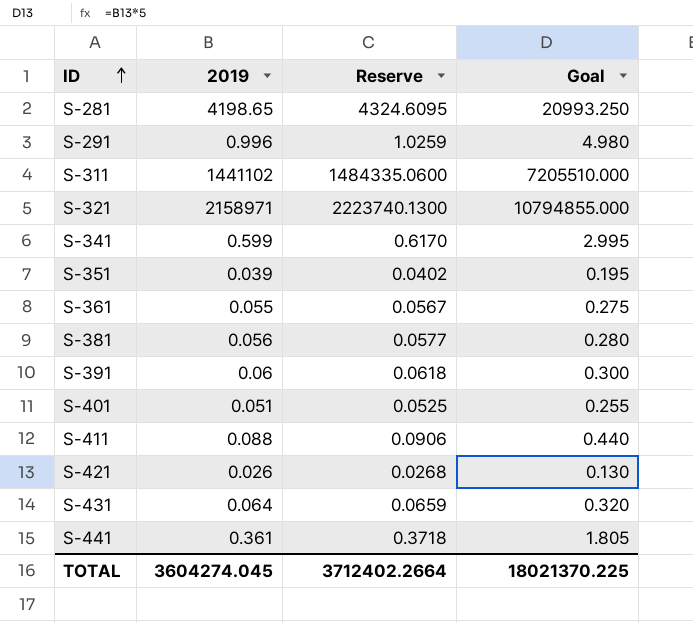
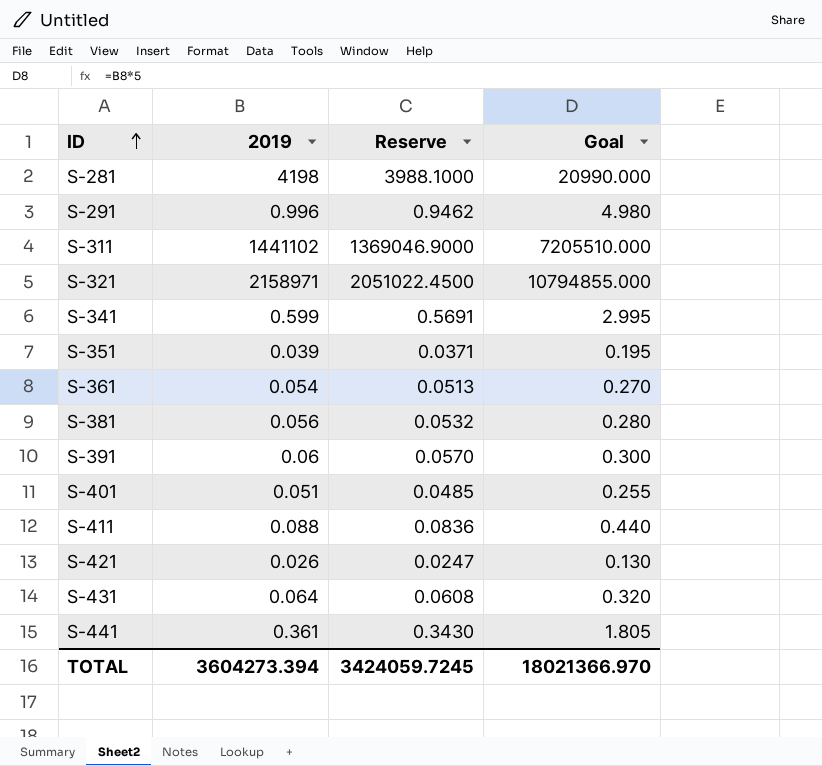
column Reserve | formula: [2019] * 1.03 -> [2019] * 0.95
S-281 | 2019: 4198.65 -> 4198
S-281 | Goal: 20993.250 -> 20990.000
S-361 | 2019: 0.055 -> 0.054
S-361 | Goal: 0.275 -> 0.270
TOTAL | 2019: 3604274.045 -> 3604273.394
TOTAL | Reserve: 3712402.2664 -> 3424059.7245
TOTAL | Goal: 18021370.225 -> 18021366.970

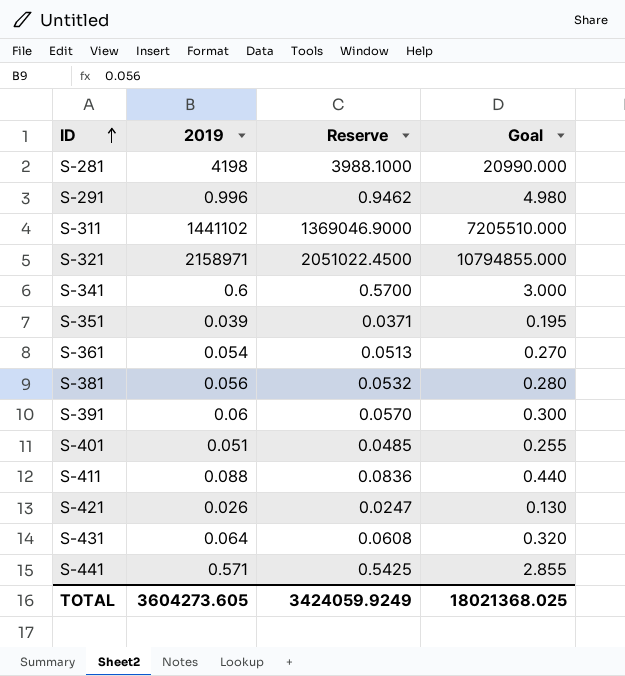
S-341 | 2019: 0.599 -> 0.6
S-341 | Reserve: 0.5691 -> 0.5700
S-341 | Goal: 2.995 -> 3.000
S-441 | 2019: 0.361 -> 0.571
S-441 | Reserve: 0.3430 -> 0.5425
S-441 | Goal: 1.805 -> 2.855
TOTAL | 2019: 3604273.394 -> 3604273.605
TOTAL | Reserve: 3424059.7245 -> 3424059.9249
TOTAL | Goal: 18021366.970 -> 18021368.025

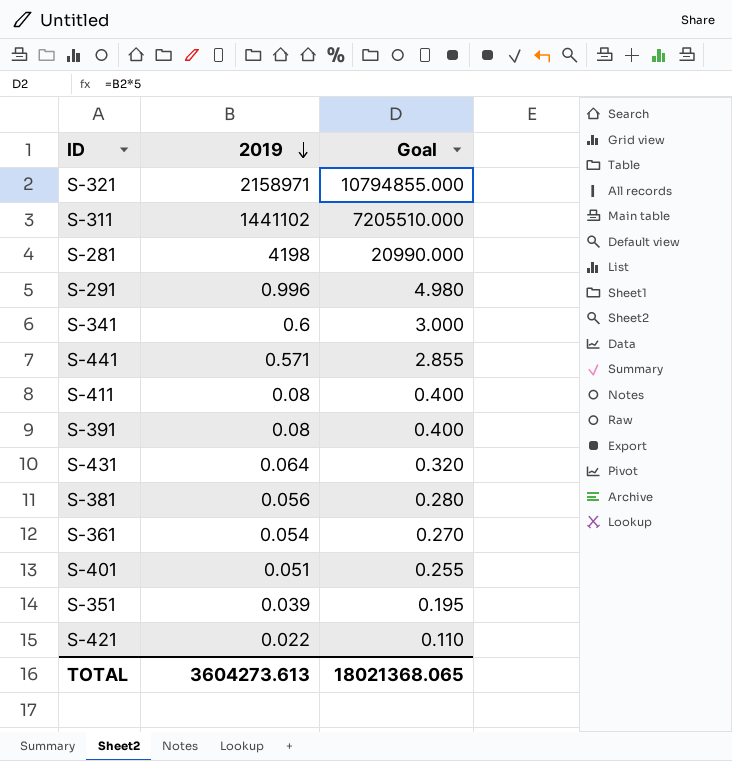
row order: ID ascending -> 2019 descending
column Reserve | formula: [2019] * 0.95 -> none
S-411 | 2019: 0.088 -> 0.08
S-411 | Goal: 0.440 -> 0.400
S-391 | 2019: 0.06 -> 0.08
S-391 | Goal: 0.300 -> 0.400
S-421 | 2019: 0.026 -> 0.022
S-421 | Goal: 0.130 -> 0.110
TOTAL | 2019: 3604273.605 -> 3604273.613
TOTAL | Goal: 18021368.025 -> 18021368.065

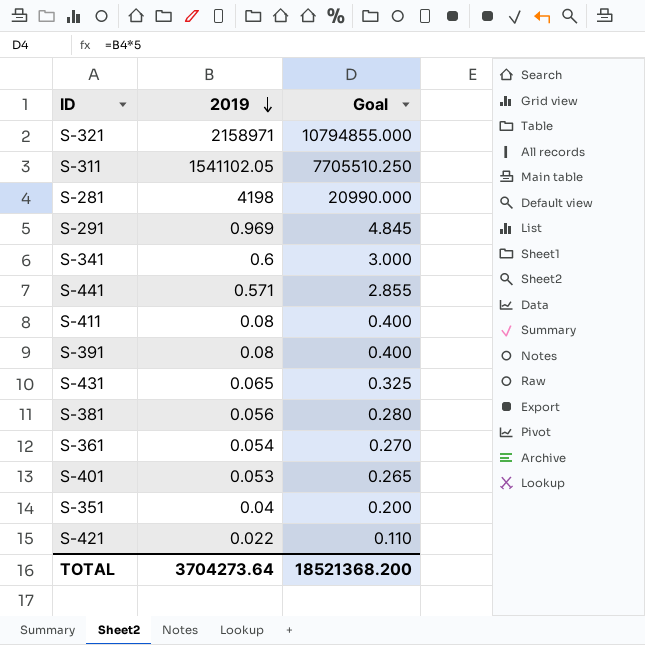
S-311 | 2019: 1441102 -> 1541102.05
S-311 | Goal: 7205510.000 -> 7705510.250
S-291 | 2019: 0.996 -> 0.969
S-291 | Goal: 4.980 -> 4.845
S-431 | 2019: 0.064 -> 0.065
S-431 | Goal: 0.320 -> 0.325
S-401 | 2019: 0.051 -> 0.053
S-401 | Goal: 0.255 -> 0.265
S-351 | 2019: 0.039 -> 0.04
S-351 | Goal: 0.195 -> 0.200
TOTAL | 2019: 3604273.613 -> 3704273.64
TOTAL | Goal: 18021368.065 -> 18521368.200

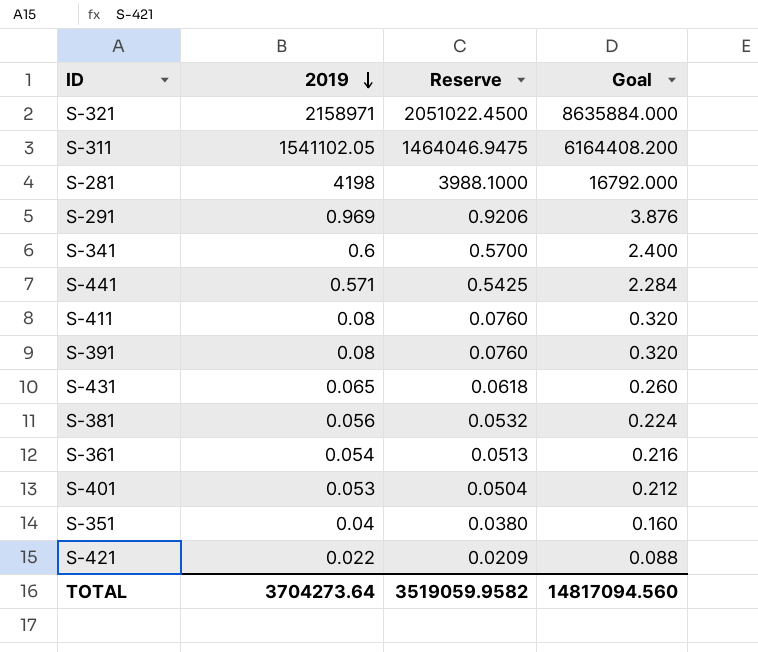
column Reserve | formula: none -> [2019] * 0.95
column Goal | formula: [2019] * 5 -> [2019] * 4
TOTAL | Goal: 18521368.200 -> 14817094.560

